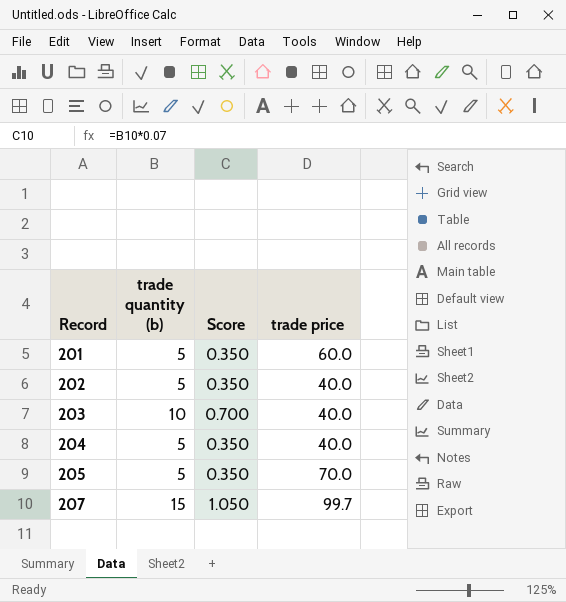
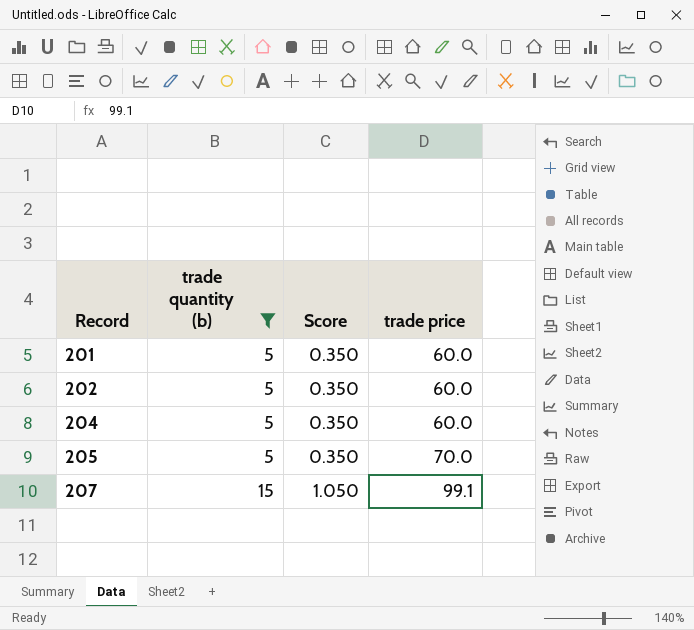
filter: none -> trade quantity (b) != 10
202 | trade price: 40.0 -> 60.0
204 | trade price: 40.0 -> 60.0
207 | trade price: 99.7 -> 99.1

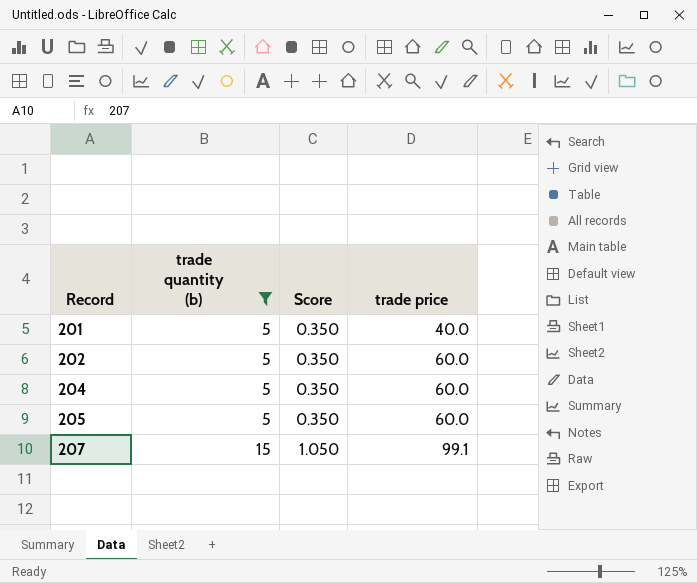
201 | trade price: 60.0 -> 40.0
205 | trade price: 70.0 -> 60.0

